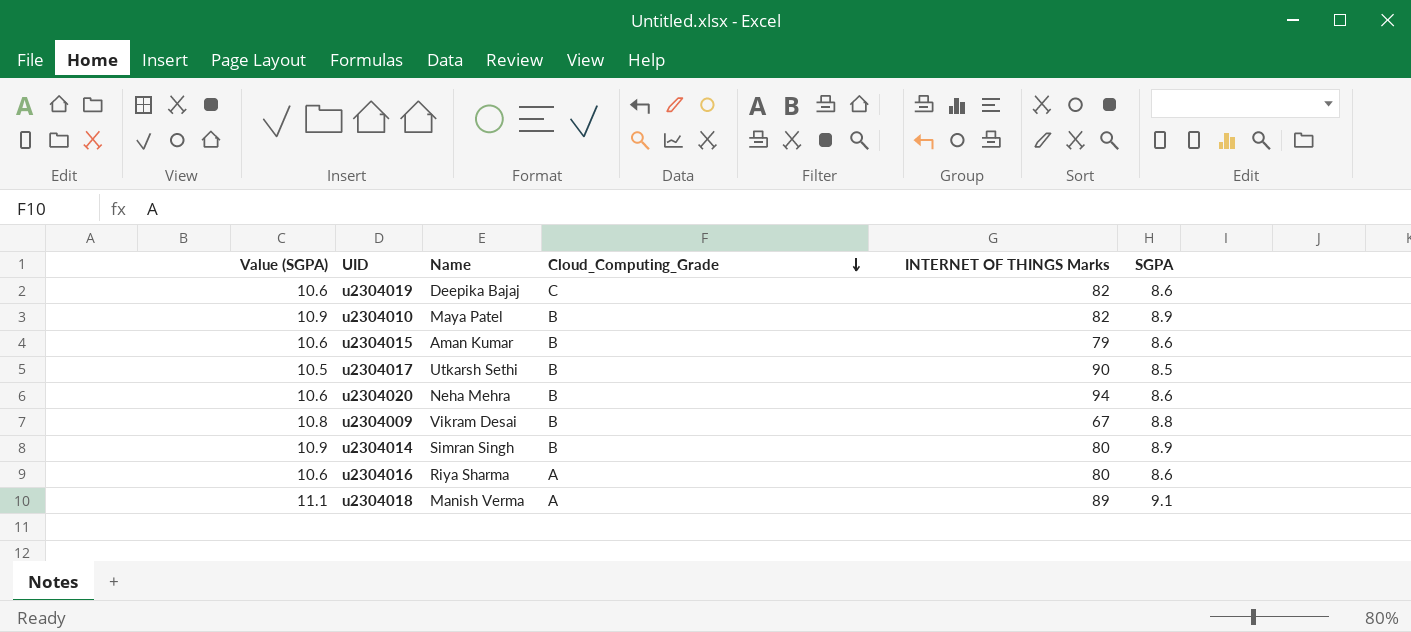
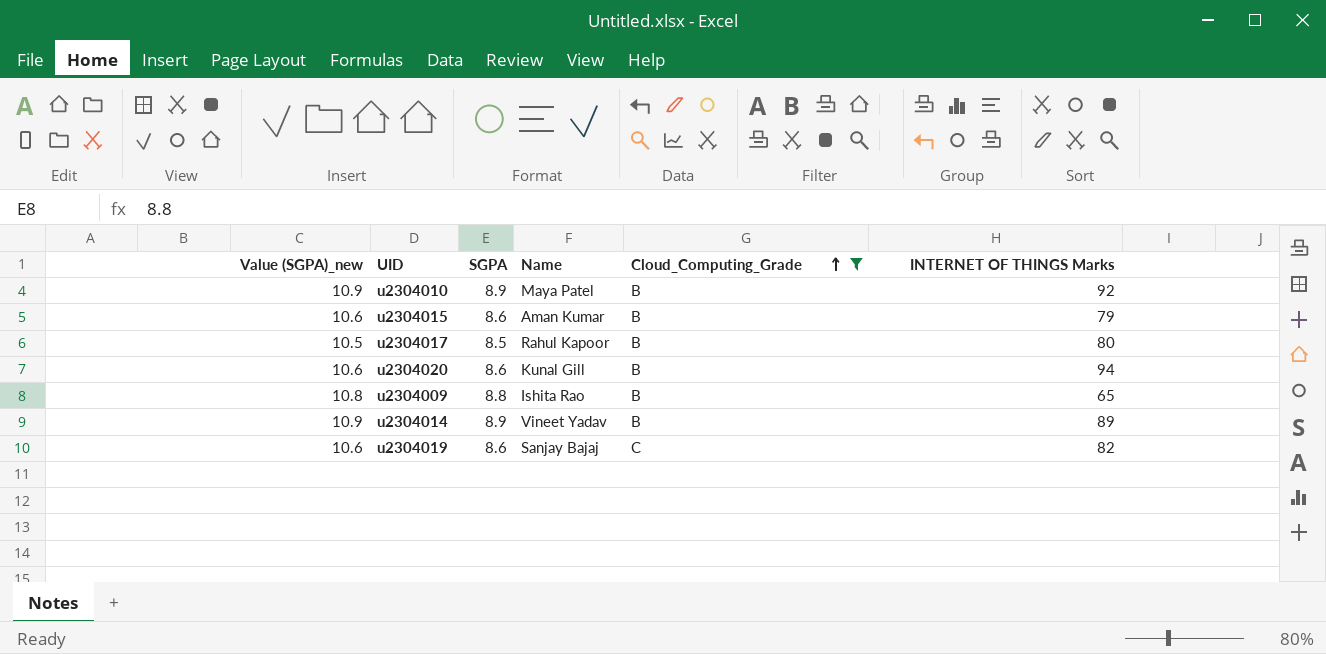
filter: none -> Cloud_Computing_Grade != A
row order: Cloud_Computing_Grade descending -> Cloud_Computing_Grade ascending
column name: Value (SGPA) -> Value (SGPA)_new
column SGPA | position: 6 -> 3
u2304010 | INTERNET OF THINGS Marks: 82 -> 92
u2304017 | Name: Utkarsh Sethi -> Rahul Kapoor
u2304017 | INTERNET OF THINGS Marks: 90 -> 80
u2304020 | Name: Neha Mehra -> Kunal Gill
u2304009 | Name: Vikram Desai -> Ishita Rao
u2304009 | INTERNET OF THINGS Marks: 67 -> 65
u2304014 | Name: Simran Singh -> Vineet Yadav
u2304014 | INTERNET OF THINGS Marks: 80 -> 89
u2304019 | Name: Deepika Bajaj -> Sanjay Bajaj

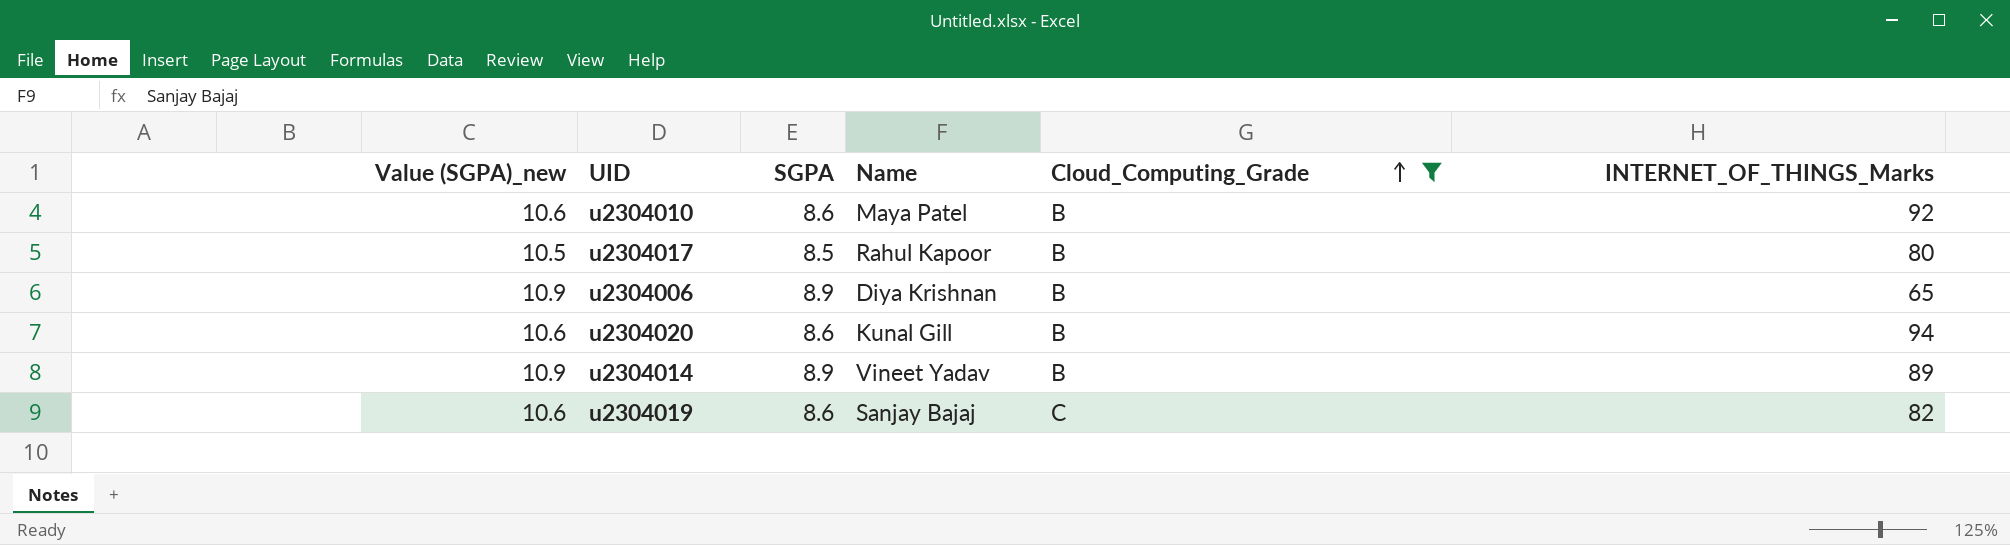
column name: INTERNET OF THINGS Marks -> INTERNET_OF_THINGS_Marks
row u2304015: 10.6 | 8.6 | Aman Kumar | B | 79 -> none
row u2304009: 10.8 | 8.8 | Ishita Rao | B | 65 -> none
u2304010 | Value (SGPA)_new: 10.9 -> 10.6
u2304010 | SGPA: 8.9 -> 8.6
row u2304006: none -> 10.9 | 8.9 | Diya Krishnan | B | 65

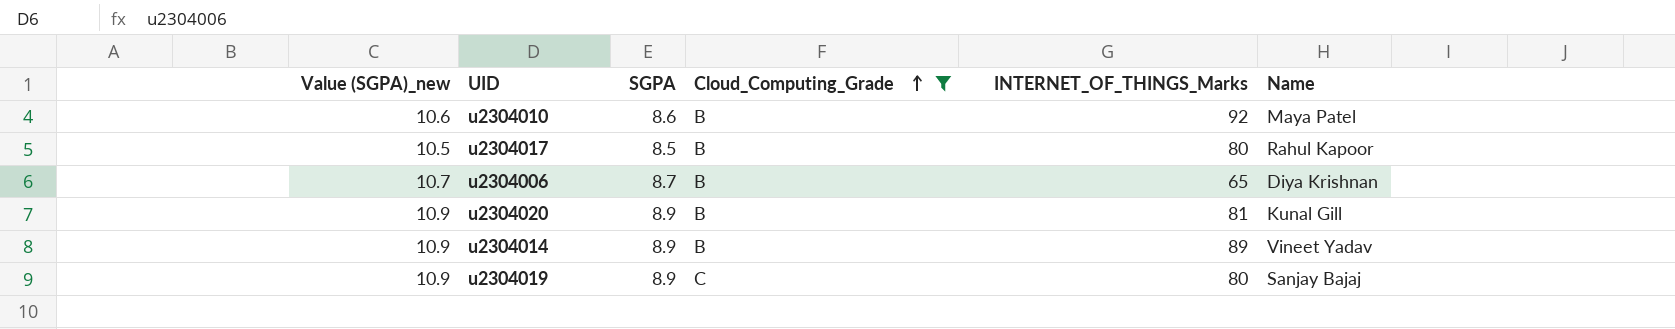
column Name | position: 4 -> 6
u2304006 | Value (SGPA)_new: 10.9 -> 10.7
u2304006 | SGPA: 8.9 -> 8.7
u2304020 | Value (SGPA)_new: 10.6 -> 10.9
u2304020 | SGPA: 8.6 -> 8.9
u2304020 | INTERNET_OF_THINGS_Marks: 94 -> 81
u2304019 | Value (SGPA)_new: 10.6 -> 10.9
u2304019 | SGPA: 8.6 -> 8.9
u2304019 | INTERNET_OF_THINGS_Marks: 82 -> 80

